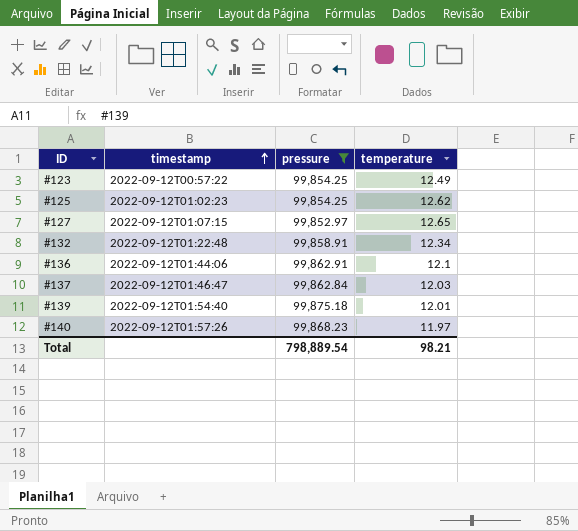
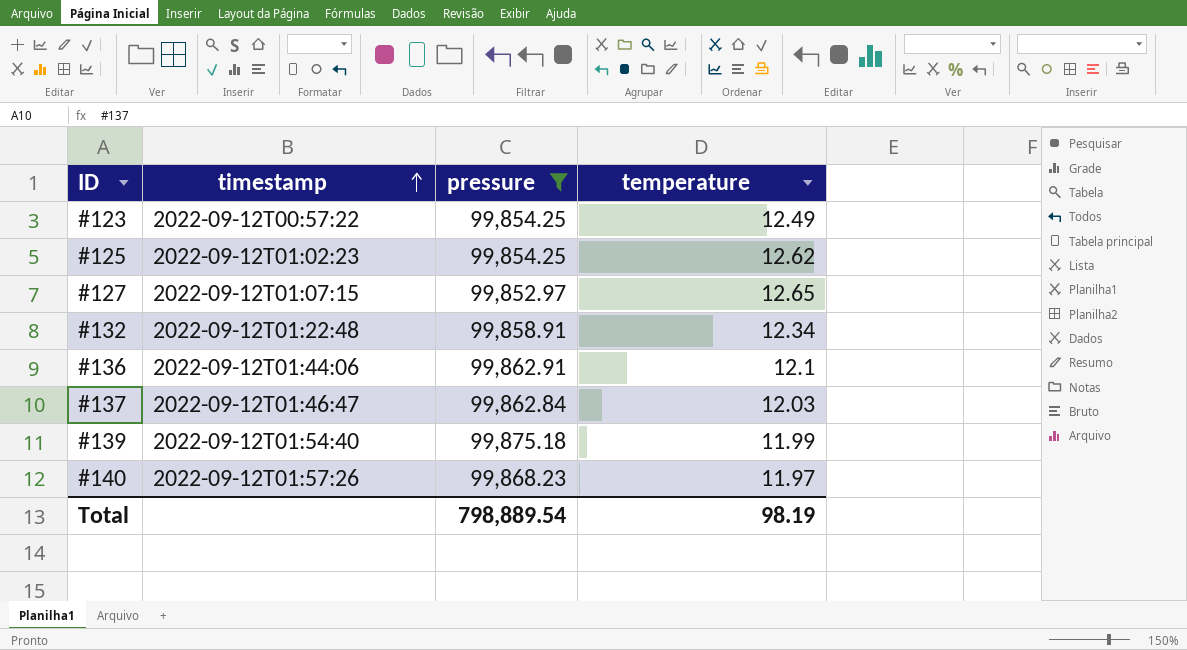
#139 | temperature: 12.01 -> 11.99
Total | temperature: 98.21 -> 98.19

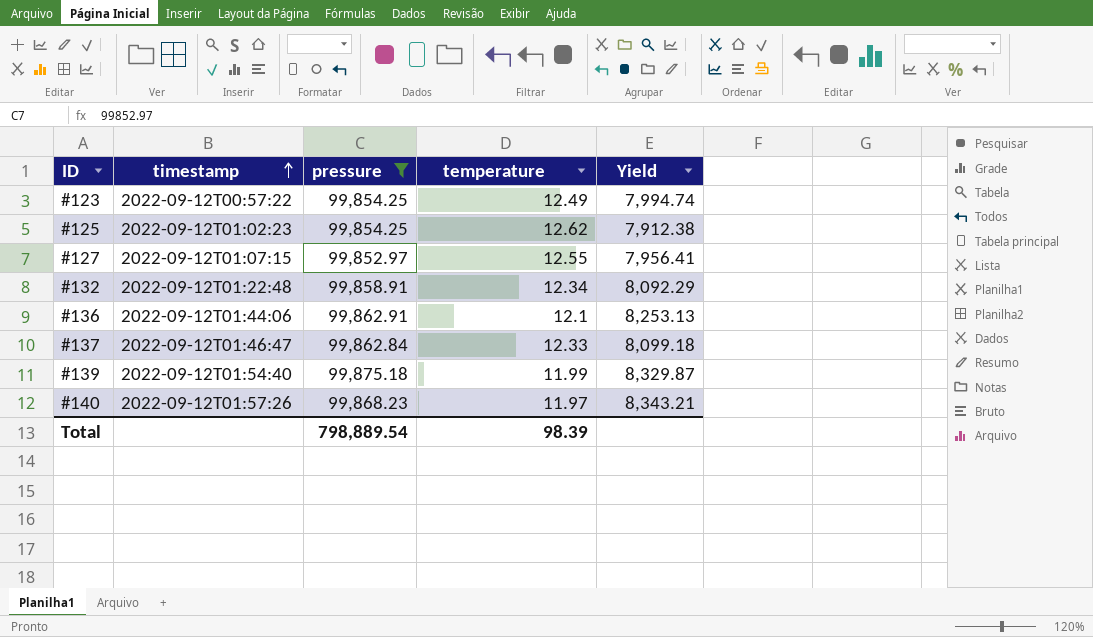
column Yield | formula: none -> [pressure] / [temperature]
#127 | temperature: 12.65 -> 12.55
#137 | temperature: 12.03 -> 12.33
Total | temperature: 98.19 -> 98.39

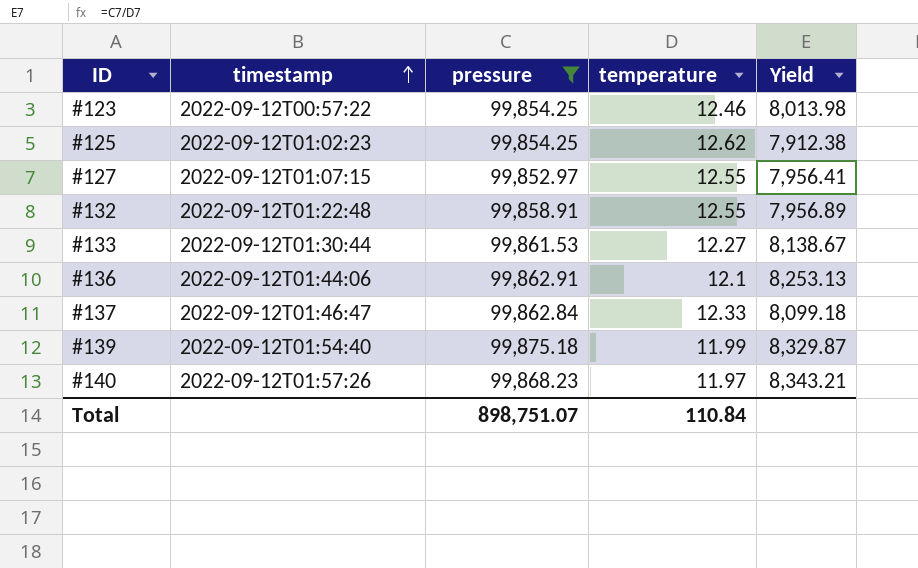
#123 | temperature: 12.49 -> 12.46
#123 | Yield: 7,994.74 -> 8,013.98
#132 | temperature: 12.34 -> 12.55
#132 | Yield: 8,092.29 -> 7,956.89
row #133: none -> 2022-09-12T01:30:44 | 99,861.53 | 12.27 | 8,138.67
Total | pressure: 798,889.54 -> 898,751.07
Total | temperature: 98.39 -> 110.84

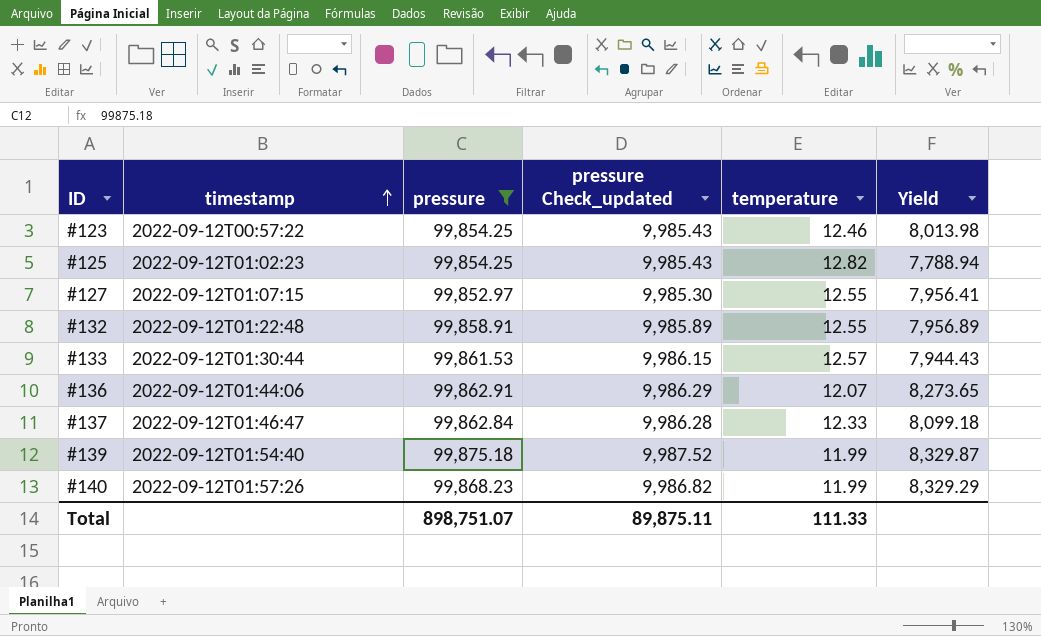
column pressure Check_updated | formula: none -> [pressure] * 0.1
#125 | temperature: 12.62 -> 12.82
#125 | Yield: 7,912.38 -> 7,788.94
#133 | temperature: 12.27 -> 12.57
#133 | Yield: 8,138.67 -> 7,944.43
#136 | temperature: 12.1 -> 12.07
#136 | Yield: 8,253.13 -> 8,273.65
#140 | temperature: 11.97 -> 11.99
#140 | Yield: 8,343.21 -> 8,329.29
Total | temperature: 110.84 -> 111.33

